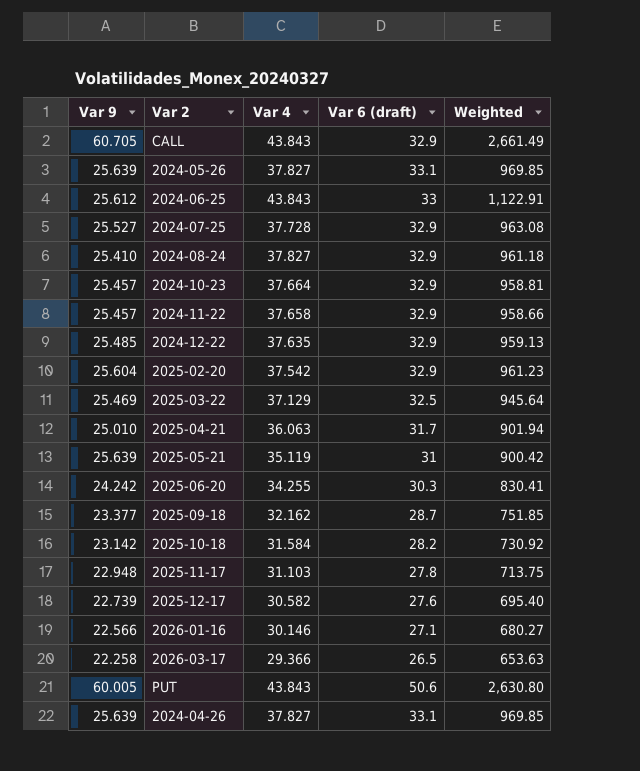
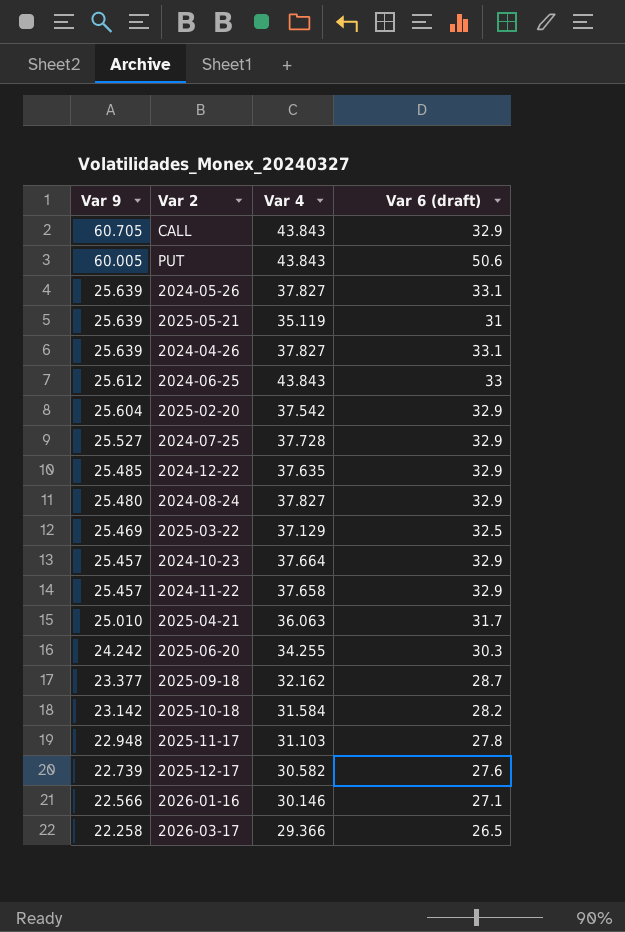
row order: none -> Var 9 descending
column Weighted | formula: [Var 9] * [Var 4] -> none
2024-08-24 | Var 9: 25.410 -> 25.480

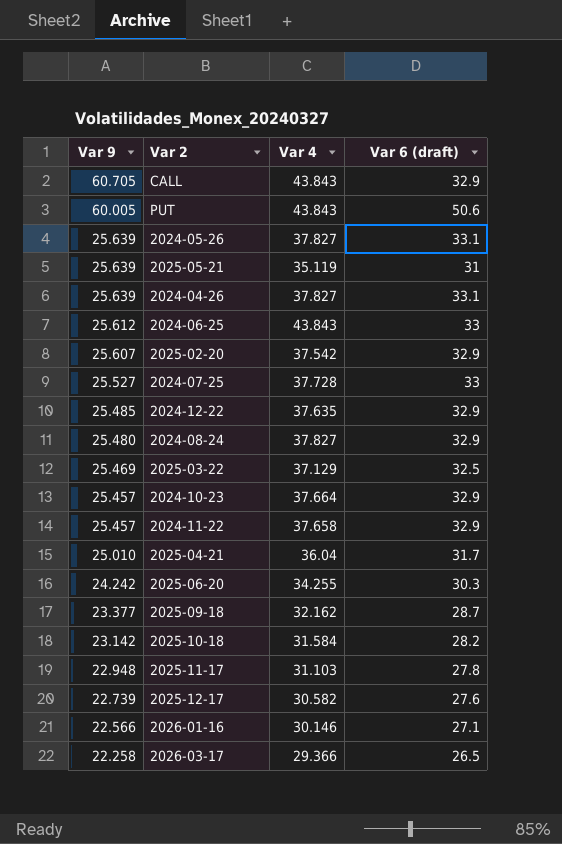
2025-02-20 | Var 9: 25.604 -> 25.607
2024-07-25 | Var 6 (draft): 32.9 -> 33
2025-04-21 | Var 4: 36.063 -> 36.04

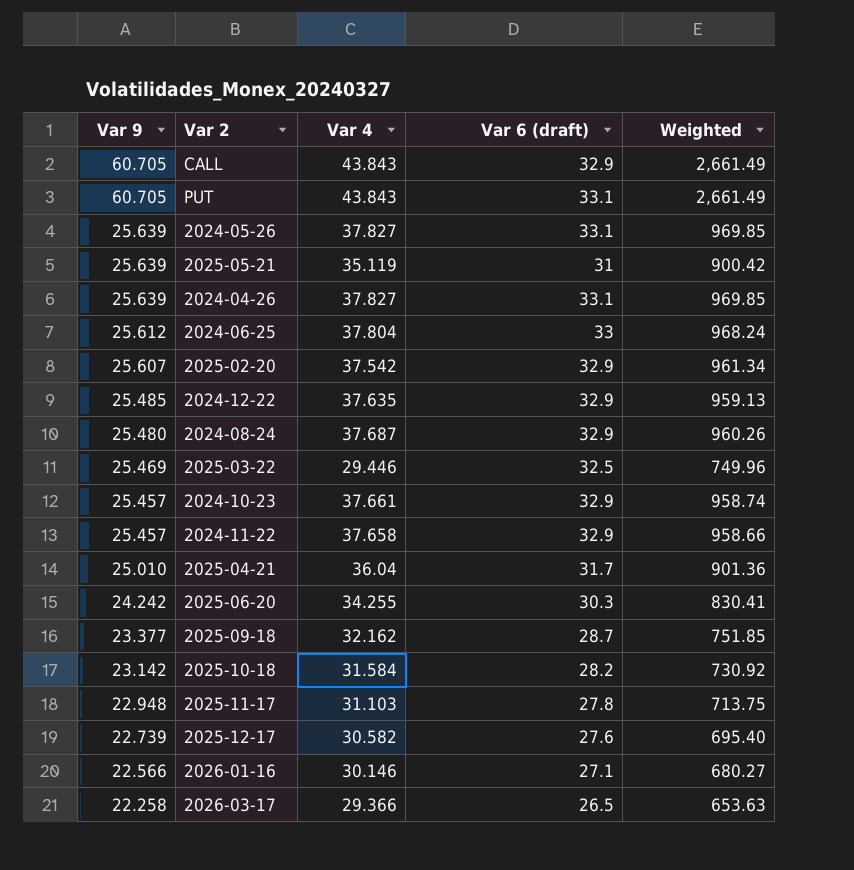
column Weighted | formula: none -> [Var 9] * [Var 4]
row 2024-07-25: 25.527 | 37.728 | 33 -> none
PUT | Var 9: 60.005 -> 60.705
PUT | Var 6 (draft): 50.6 -> 33.1
2024-06-25 | Var 4: 43.843 -> 37.804
2024-08-24 | Var 4: 37.827 -> 37.687
2025-03-22 | Var 4: 37.129 -> 29.446
2024-10-23 | Var 4: 37.664 -> 37.661

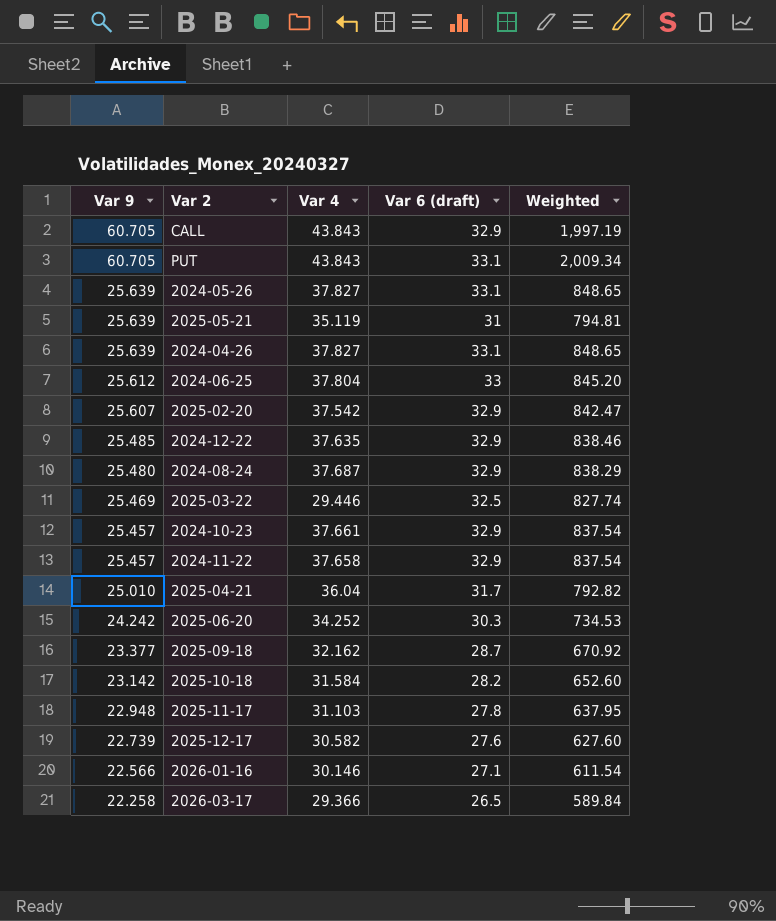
column Weighted | formula: [Var 9] * [Var 4] -> [Var 9] * [Var 6 (draft)]
2025-06-20 | Var 4: 34.255 -> 34.252

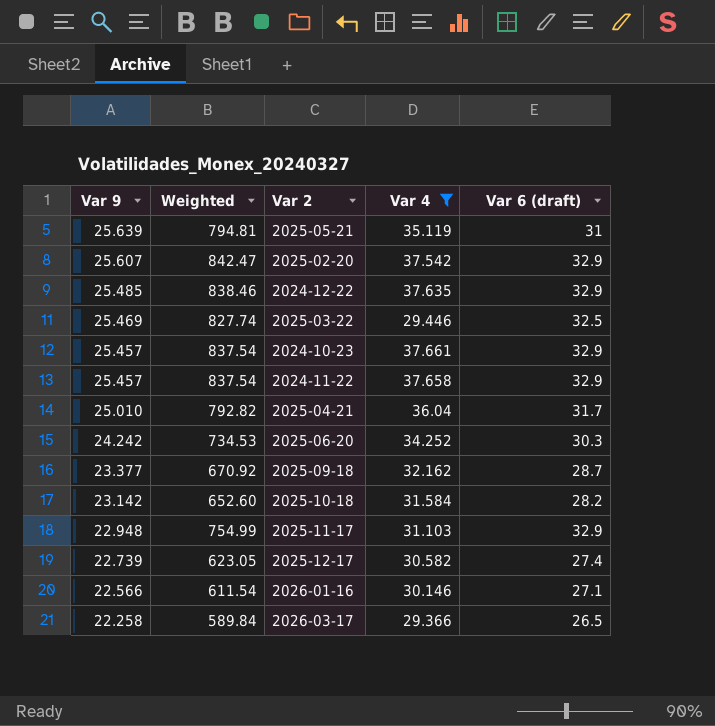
filter: none -> Var 4 <= 37.661
column Weighted | position: 5 -> 2
2025-11-17 | Weighted: 637.95 -> 754.99
2025-11-17 | Var 6 (draft): 27.8 -> 32.9
2025-12-17 | Weighted: 627.60 -> 623.05
2025-12-17 | Var 6 (draft): 27.6 -> 27.4

